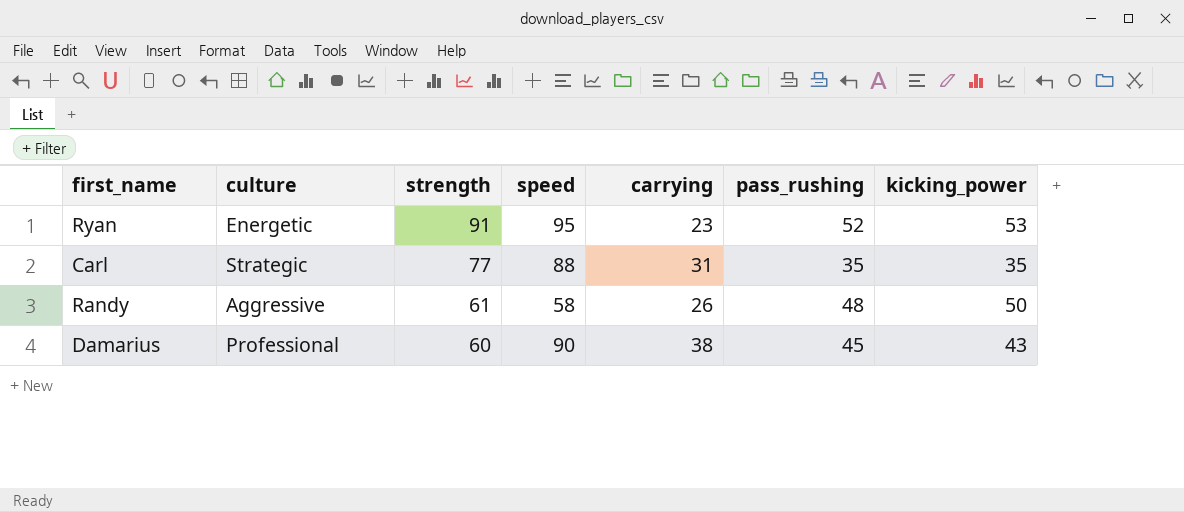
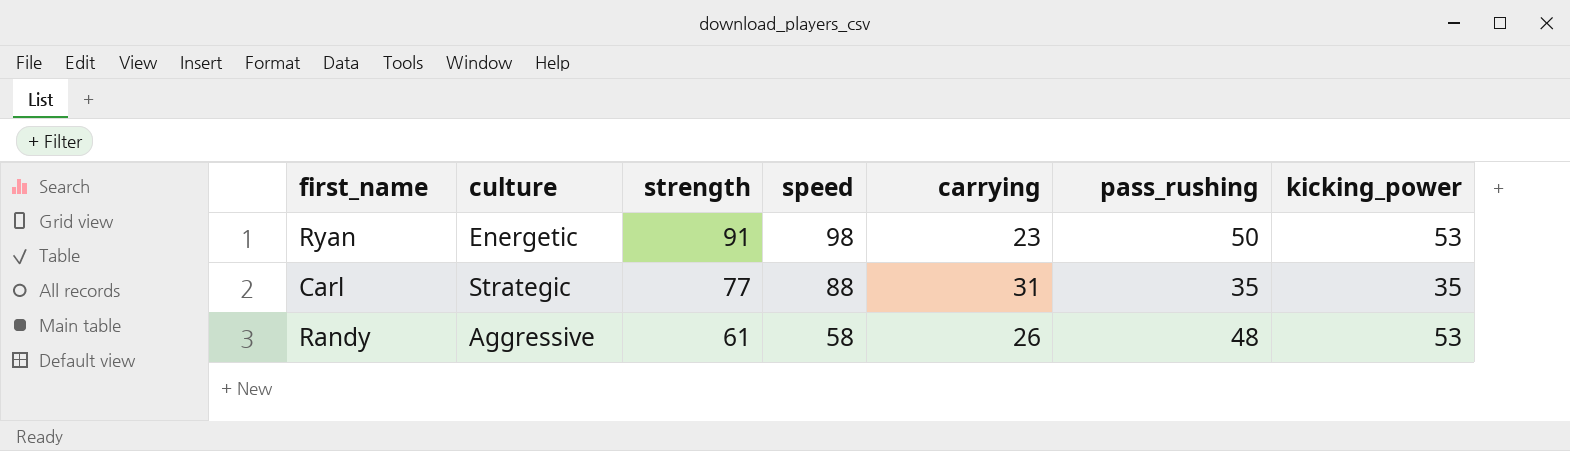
row Damarius: Professional | 60 | 90 | 38 | 45 | 43 -> none
Ryan | speed: 95 -> 98
Ryan | pass_rushing: 52 -> 50
Randy | kicking_power: 50 -> 53

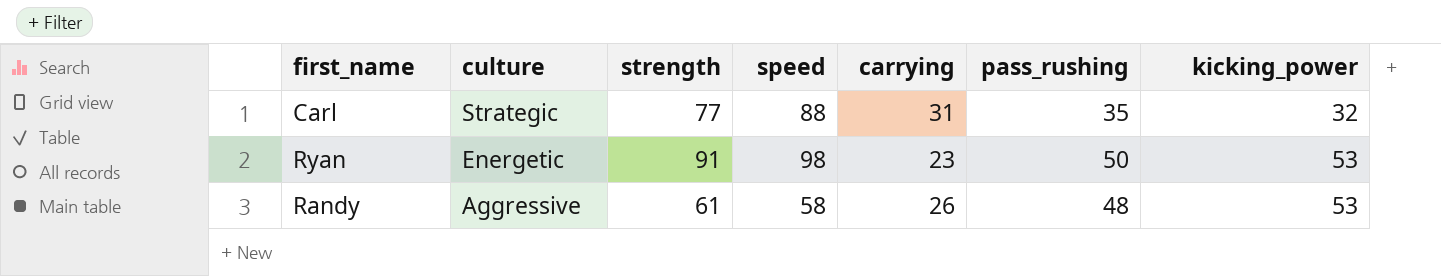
row order: strength descending -> culture descending
Carl | kicking_power: 35 -> 32

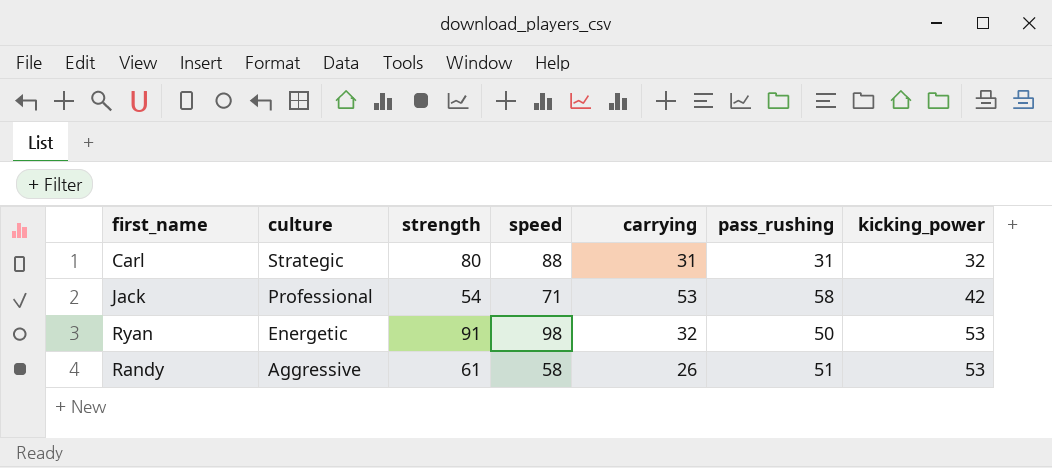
Carl | strength: 77 -> 80
Carl | pass_rushing: 35 -> 31
row Jack: none -> Professional | 54 | 71 | 53 | 58 | 42
Ryan | carrying: 23 -> 32
Randy | pass_rushing: 48 -> 51

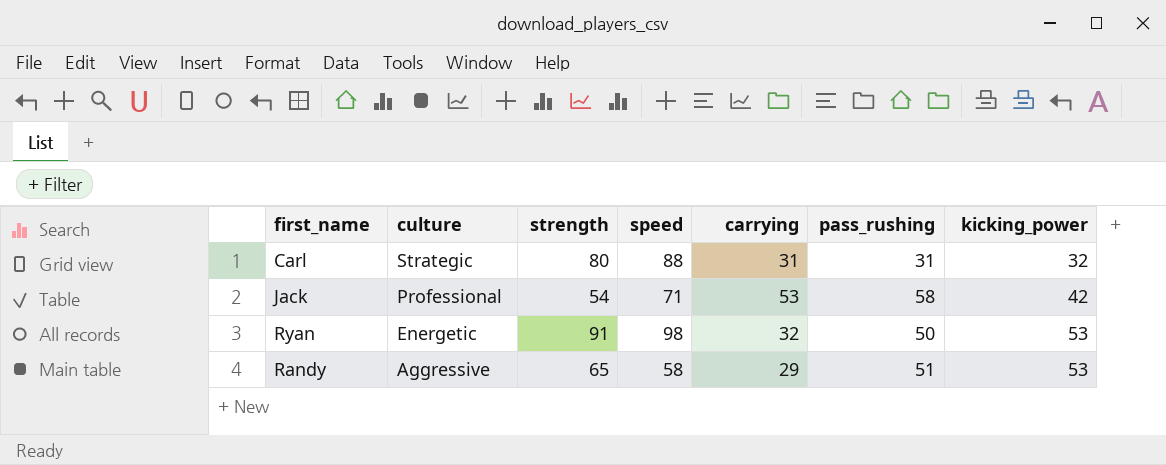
Randy | strength: 61 -> 65
Randy | carrying: 26 -> 29

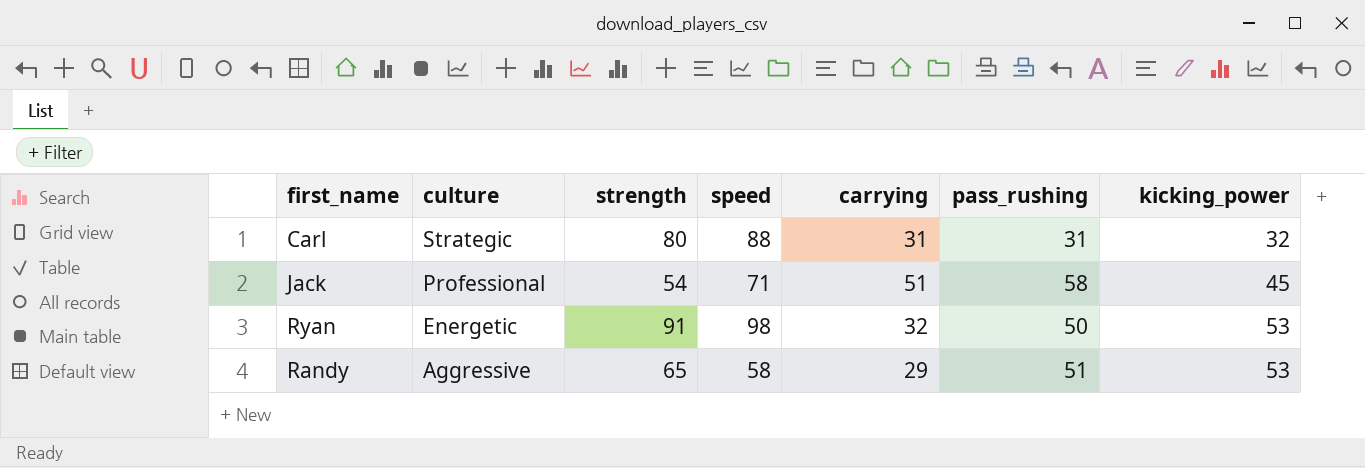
Jack | carrying: 53 -> 51
Jack | kicking_power: 42 -> 45

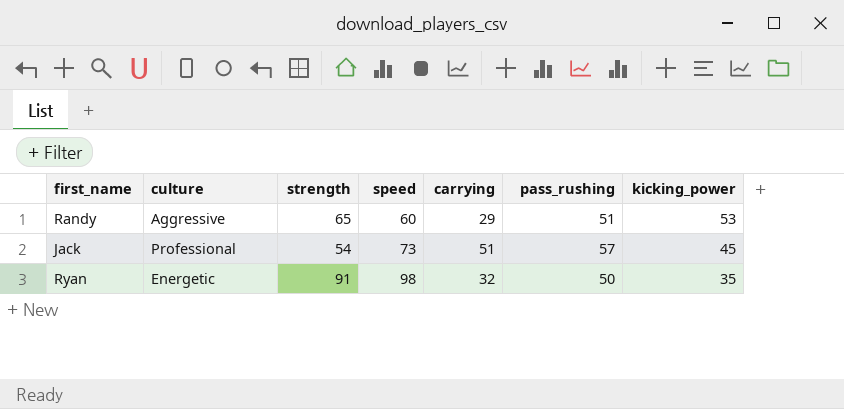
row order: culture descending -> speed ascending
row Carl: Strategic | 80 | 88 | 31 | 31 | 32 -> none
Randy | speed: 58 -> 60
Jack | speed: 71 -> 73
Jack | pass_rushing: 58 -> 57
Ryan | kicking_power: 53 -> 35

